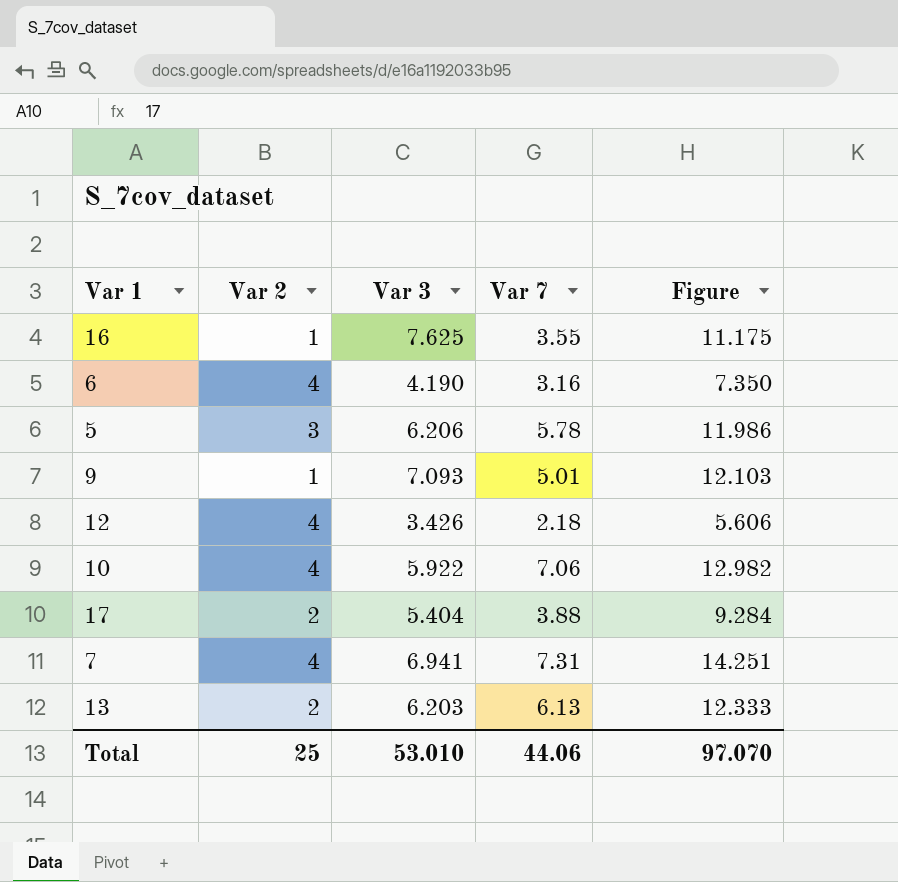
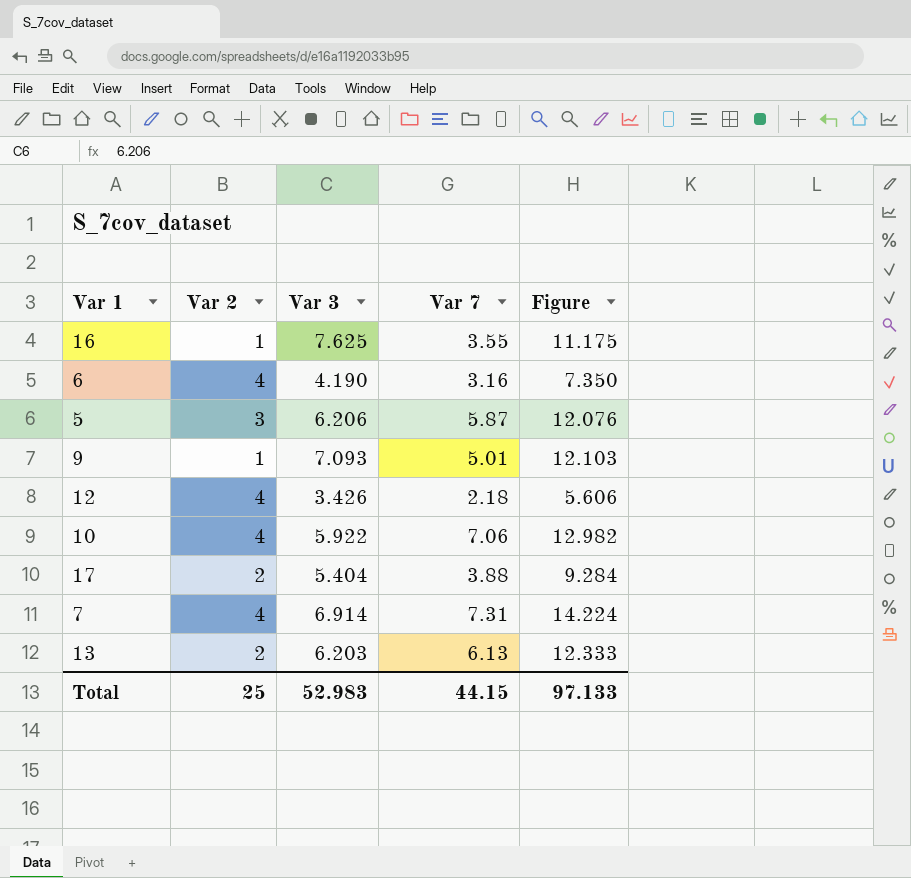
5 | Var 7: 5.78 -> 5.87
5 | Figure: 11.986 -> 12.076
7 | Var 3: 6.941 -> 6.914
7 | Figure: 14.251 -> 14.224
Total | Var 3: 53.010 -> 52.983
Total | Var 7: 44.06 -> 44.15
Total | Figure: 97.070 -> 97.133

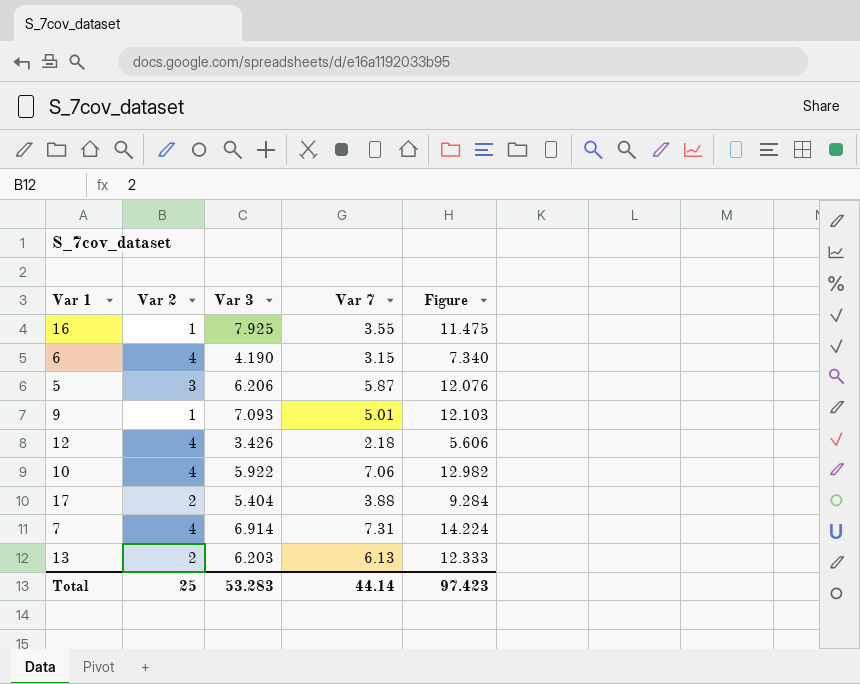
16 | Var 3: 7.625 -> 7.925
16 | Figure: 11.175 -> 11.475
6 | Var 7: 3.16 -> 3.15
6 | Figure: 7.350 -> 7.340
Total | Var 3: 52.983 -> 53.283
Total | Var 7: 44.15 -> 44.14
Total | Figure: 97.133 -> 97.423

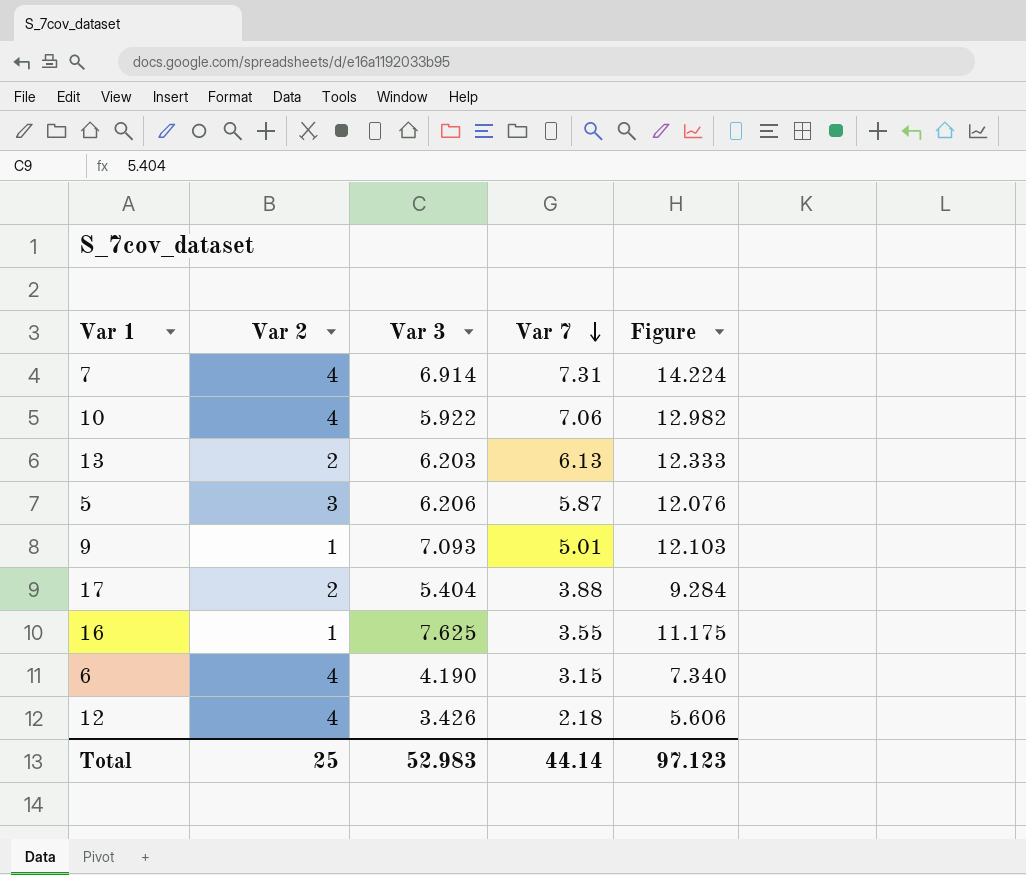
row order: none -> Var 7 descending
16 | Var 3: 7.925 -> 7.625
16 | Figure: 11.475 -> 11.175
Total | Var 3: 53.283 -> 52.983
Total | Figure: 97.423 -> 97.123

